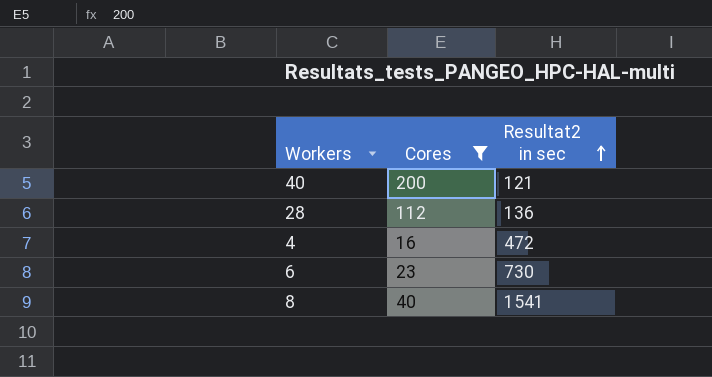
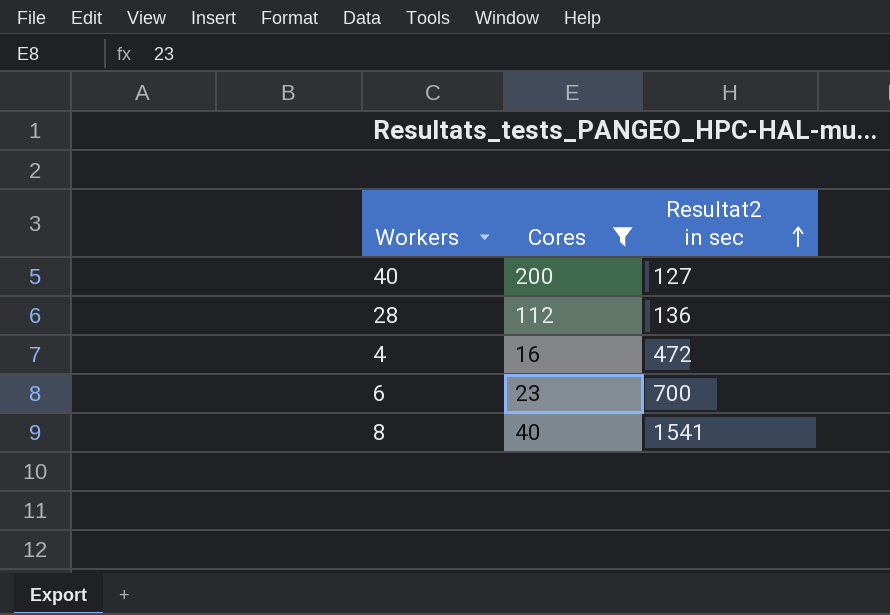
40 | Resultat2 in sec: 121 -> 127
6 | Resultat2 in sec: 730 -> 700

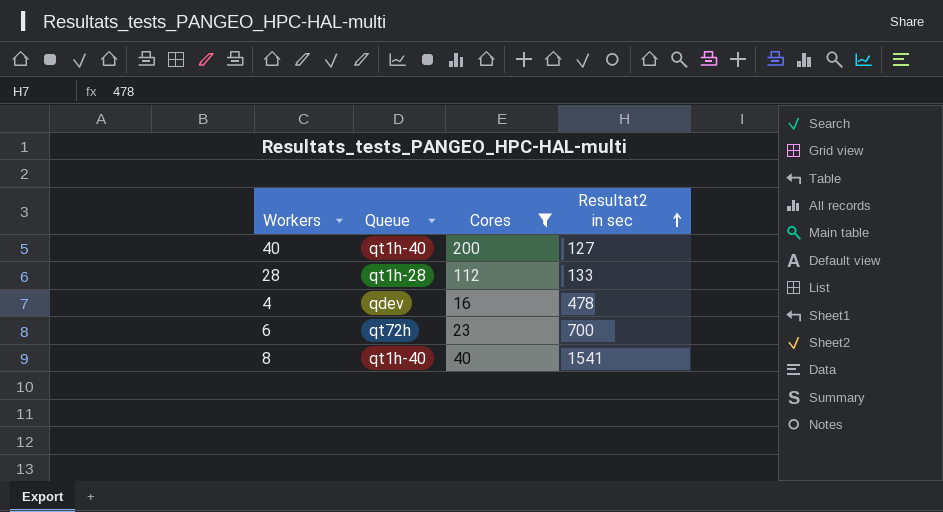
column Queue | position: none -> 2
28 | Resultat2 in sec: 136 -> 133
4 | Resultat2 in sec: 472 -> 478

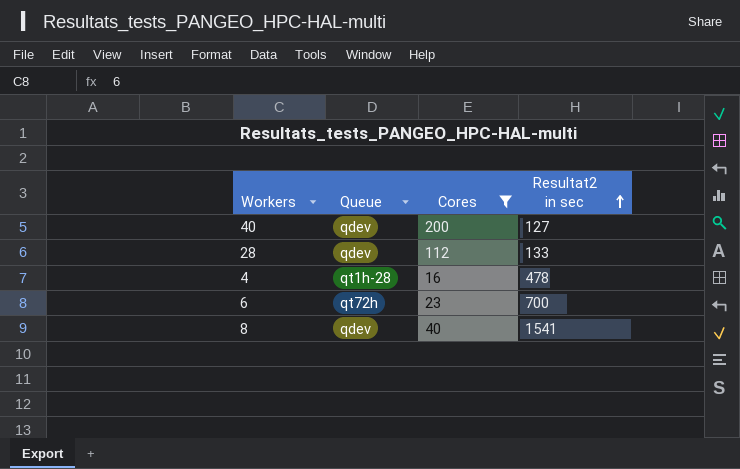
40 | Queue: qt1h-40 -> qdev
28 | Queue: qt1h-28 -> qdev
4 | Queue: qdev -> qt1h-28
8 | Queue: qt1h-40 -> qdev

